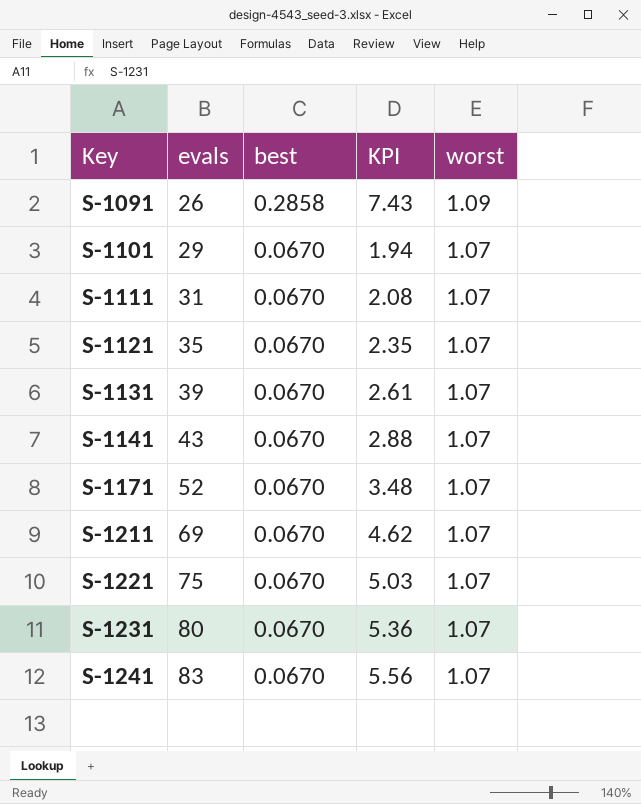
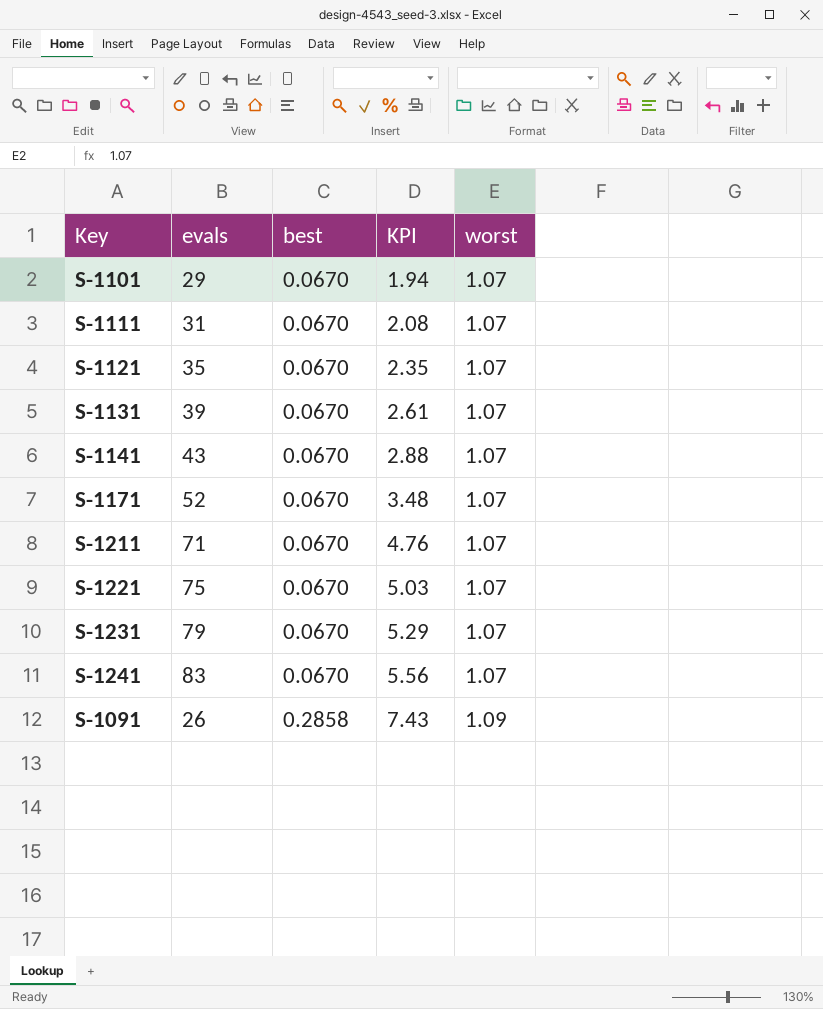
row order: Key ascending -> best ascending
S-1211 | evals: 69 -> 71
S-1211 | KPI: 4.62 -> 4.76
S-1231 | evals: 80 -> 79
S-1231 | KPI: 5.36 -> 5.29

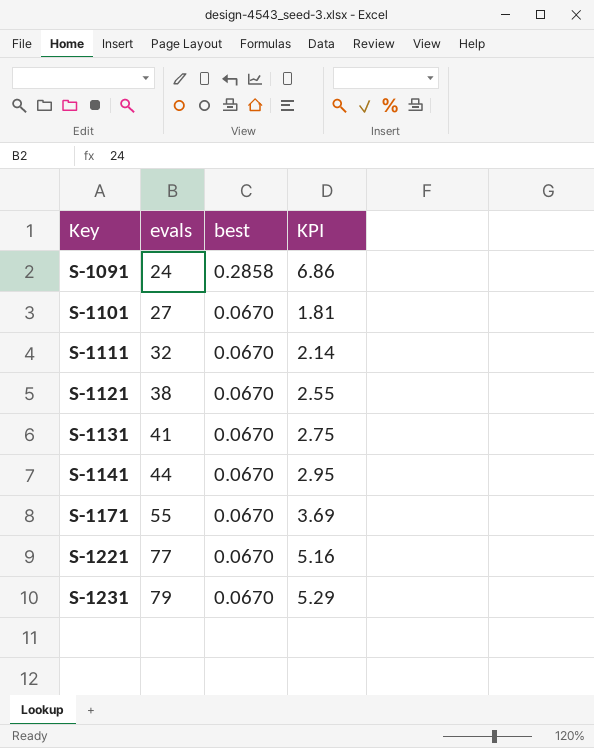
row order: best ascending -> Key ascending
column worst | position: 5 -> none
row S-1211: 71 | 0.0670 | 4.76 | 1.07 -> none
row S-1241: 83 | 0.0670 | 5.56 | 1.07 -> none
S-1091 | evals: 26 -> 24
S-1091 | KPI: 7.43 -> 6.86
S-1101 | evals: 29 -> 27
S-1101 | KPI: 1.94 -> 1.81
S-1111 | evals: 31 -> 32
S-1111 | KPI: 2.08 -> 2.14
S-1121 | evals: 35 -> 38
S-1121 | KPI: 2.35 -> 2.55
S-1131 | evals: 39 -> 41
S-1131 | KPI: 2.61 -> 2.75
S-1141 | evals: 43 -> 44
S-1141 | KPI: 2.88 -> 2.95
S-1171 | evals: 52 -> 55
S-1171 | KPI: 3.48 -> 3.69
S-1221 | evals: 75 -> 77
S-1221 | KPI: 5.03 -> 5.16

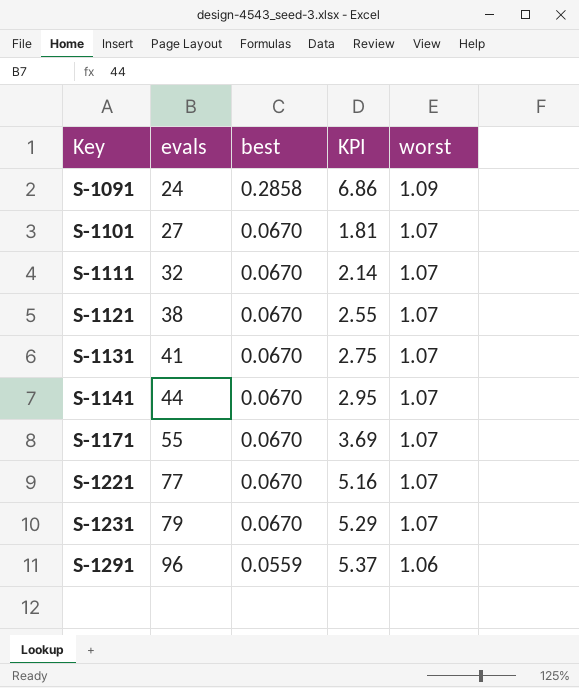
column worst | position: none -> 5
row S-1291: none -> 96 | 0.0559 | 5.37 | 1.06

